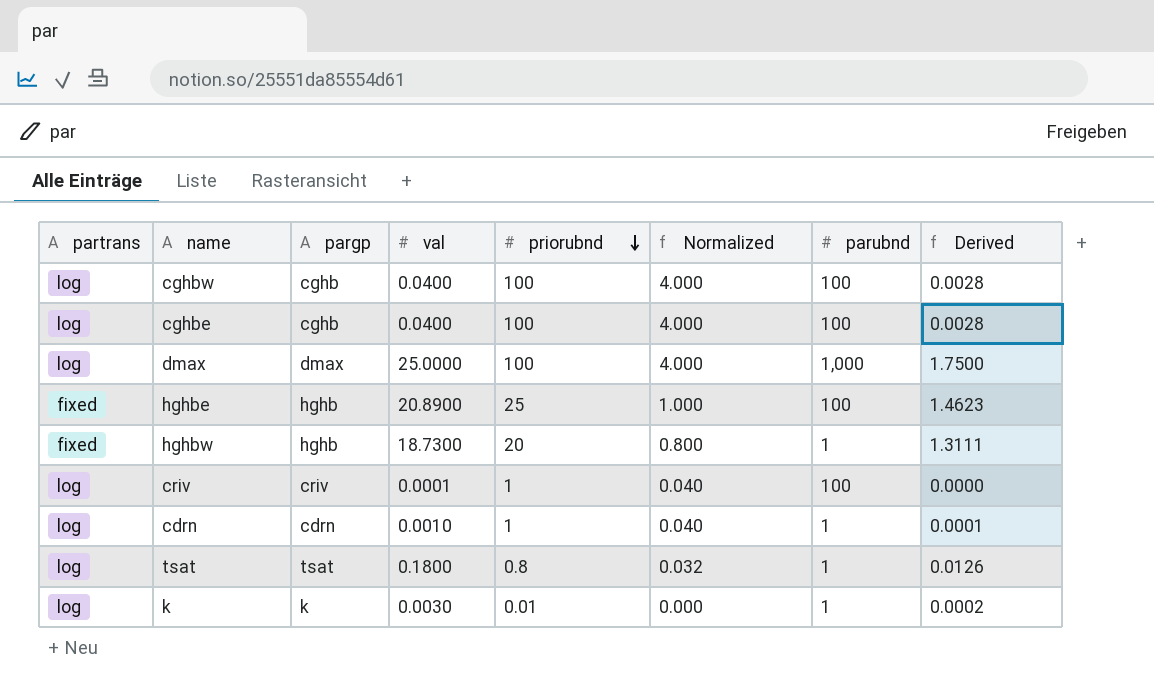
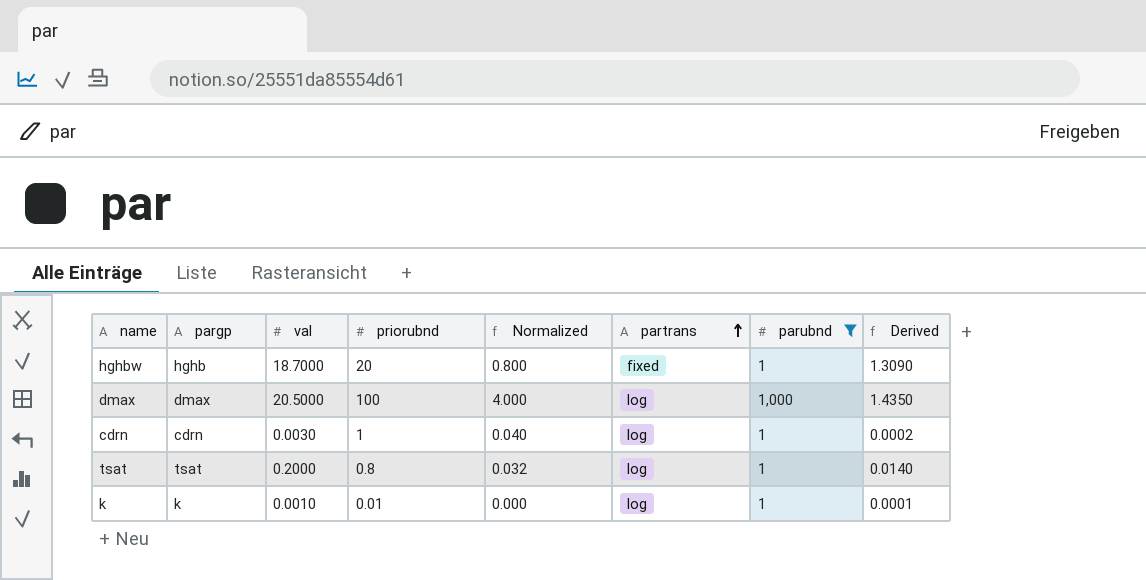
filter: none -> parubnd != 100
row order: priorubnd descending -> partrans ascending
column partrans | position: 1 -> 6
hghbw | val: 18.7300 -> 18.7000
hghbw | Derived: 1.3111 -> 1.3090
dmax | val: 25.0000 -> 20.5000
dmax | Derived: 1.7500 -> 1.4350
cdrn | val: 0.0010 -> 0.0030
cdrn | Derived: 0.0001 -> 0.0002
tsat | val: 0.1800 -> 0.2000
tsat | Derived: 0.0126 -> 0.0140
k | val: 0.0030 -> 0.0010
k | Derived: 0.0002 -> 0.0001

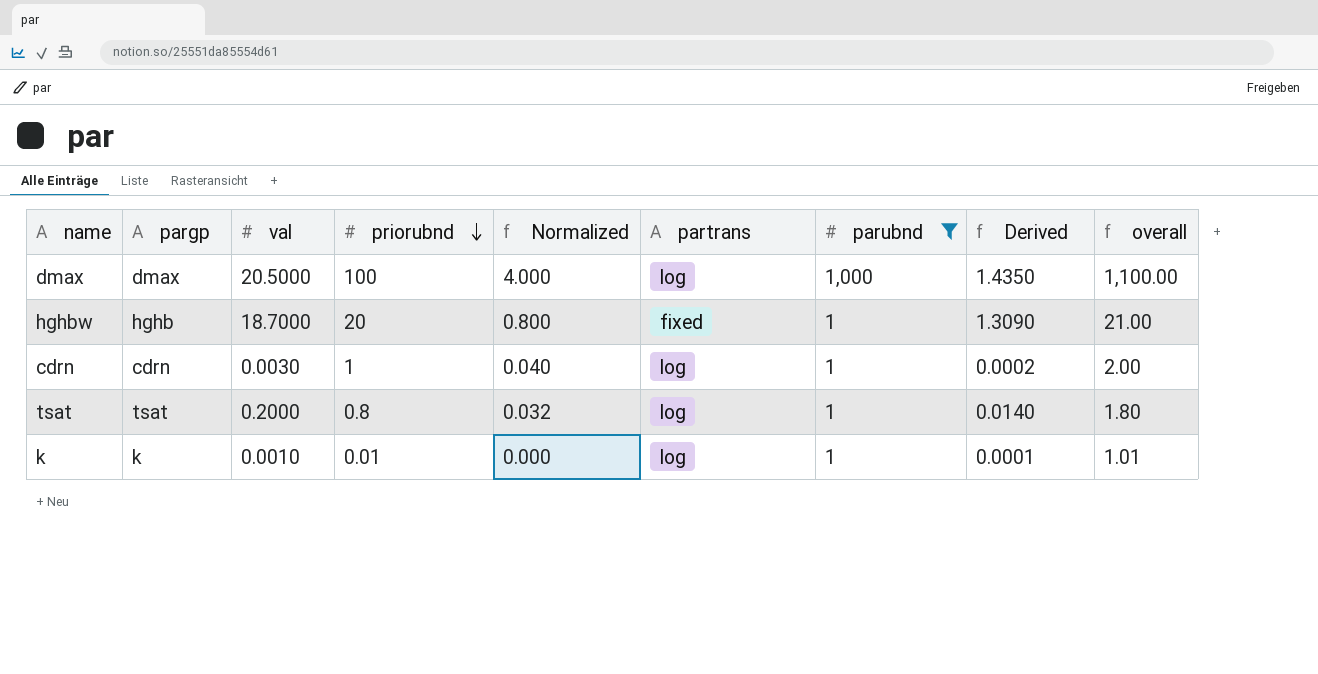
row order: partrans ascending -> priorubnd descending
column overall | formula: none -> [priorubnd] + [parubnd]

